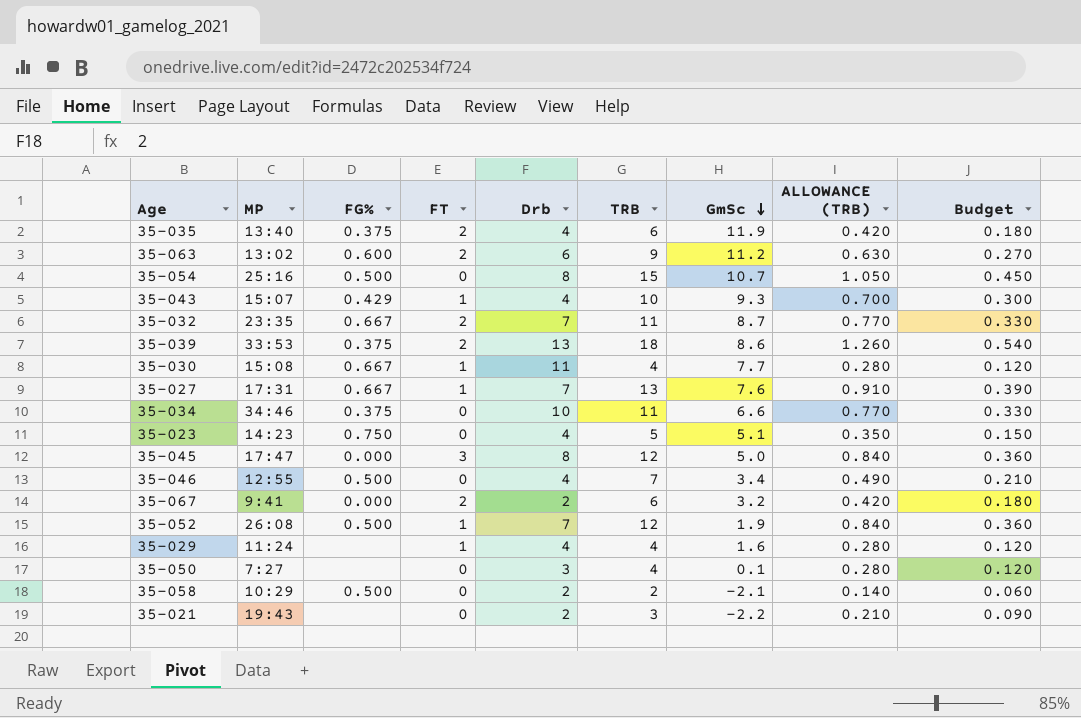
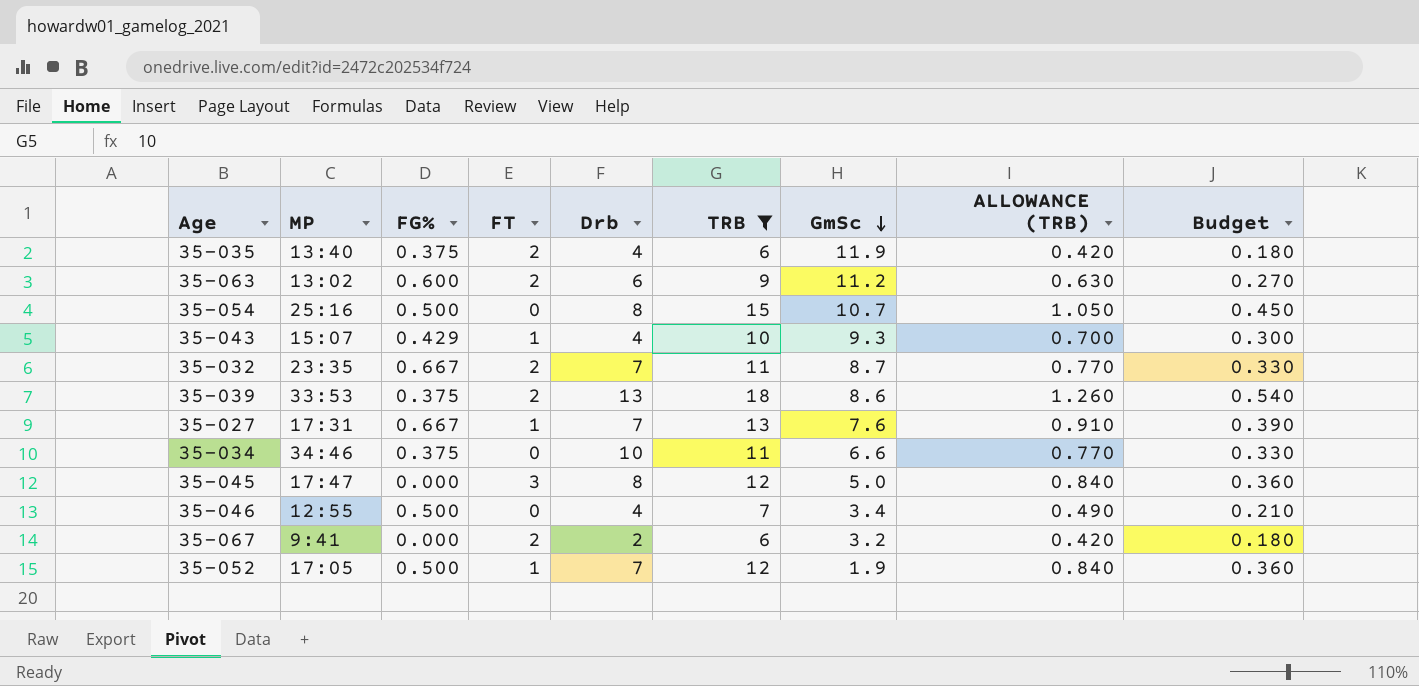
filter: none -> TRB >= 6
35-052 | MP: 26:08 -> 17:05

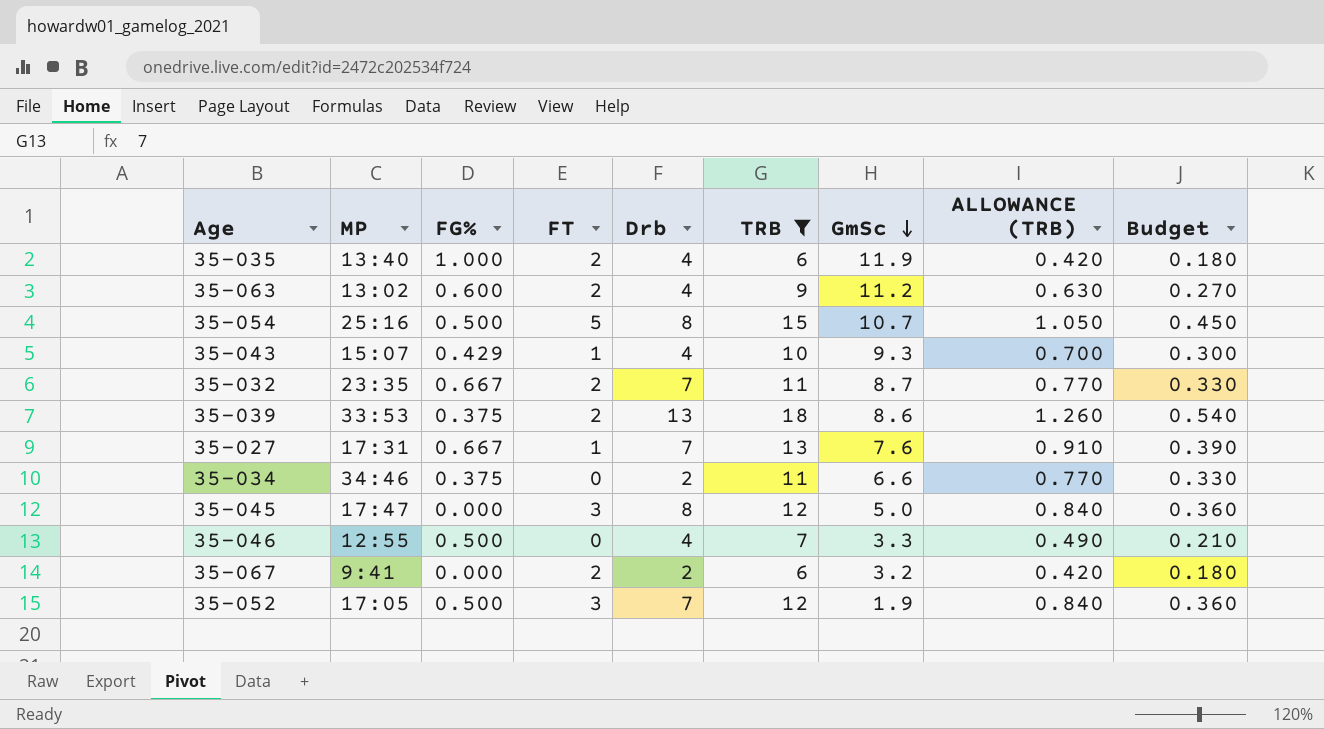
35-035 | FG%: 0.375 -> 1.000
35-063 | Drb: 6 -> 4
35-054 | FT: 0 -> 5
35-034 | Drb: 10 -> 2
35-046 | GmSc: 3.4 -> 3.3
35-052 | FT: 1 -> 3

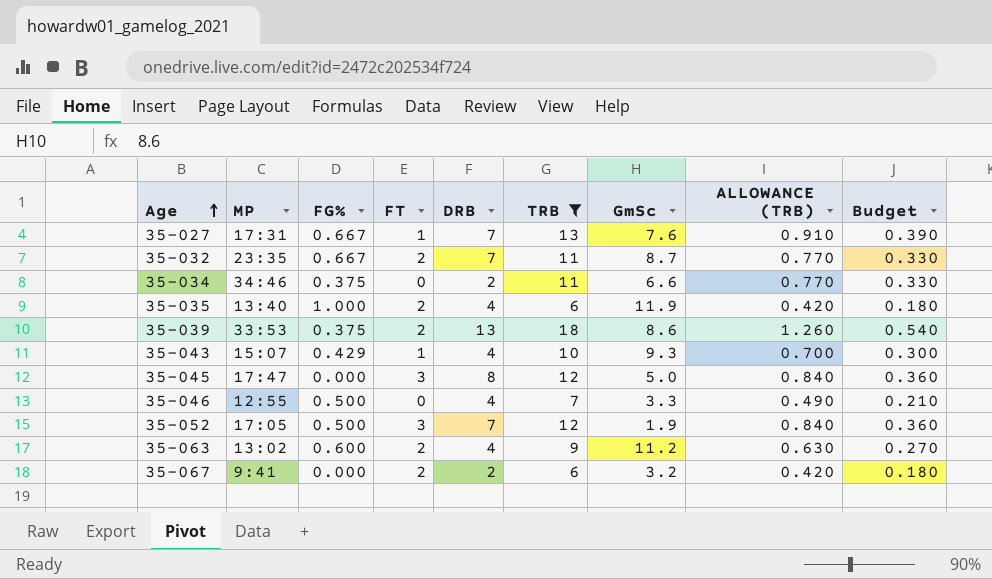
row order: GmSc descending -> Age ascending
column name: Drb -> DRB
row 35-054: 25:16 | 0.500 | 5 | 8 | 15 | 10.7 | 1.050 | 0.450 -> none

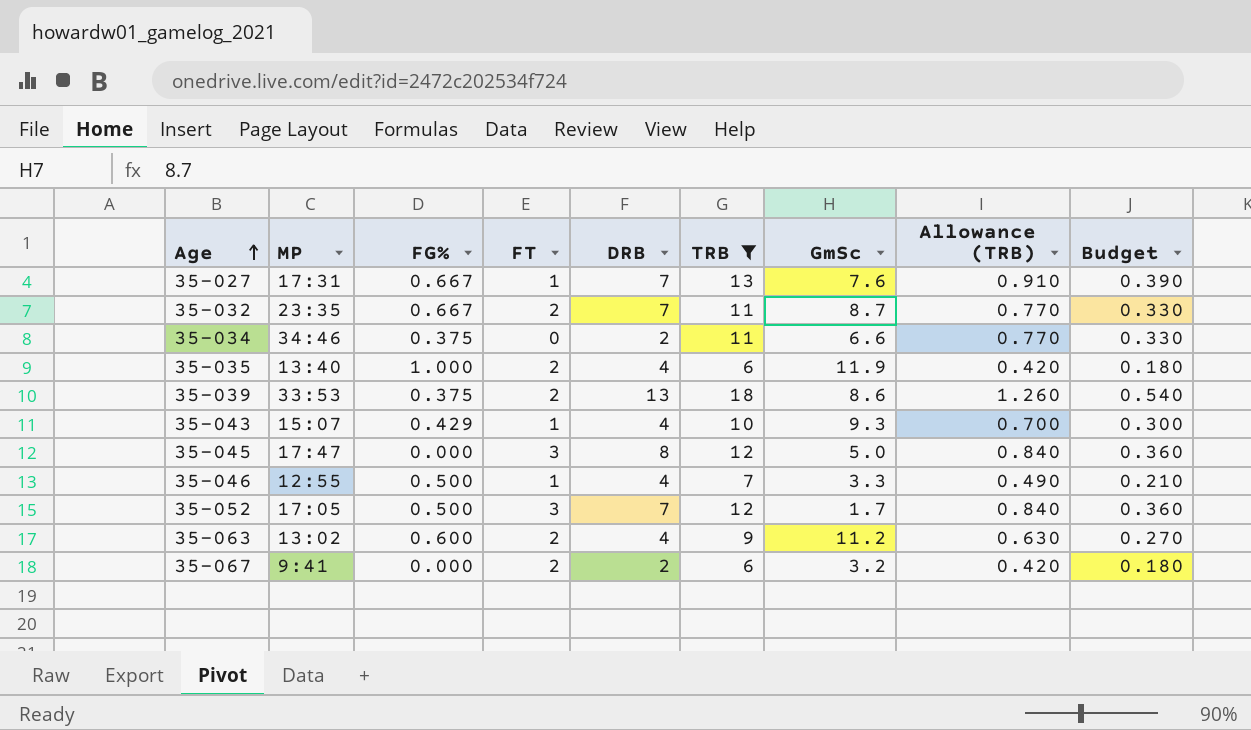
column name: ALLOWANCE (TRB) -> Allowance (TRB)
35-046 | FT: 0 -> 1
35-052 | GmSc: 1.9 -> 1.7

